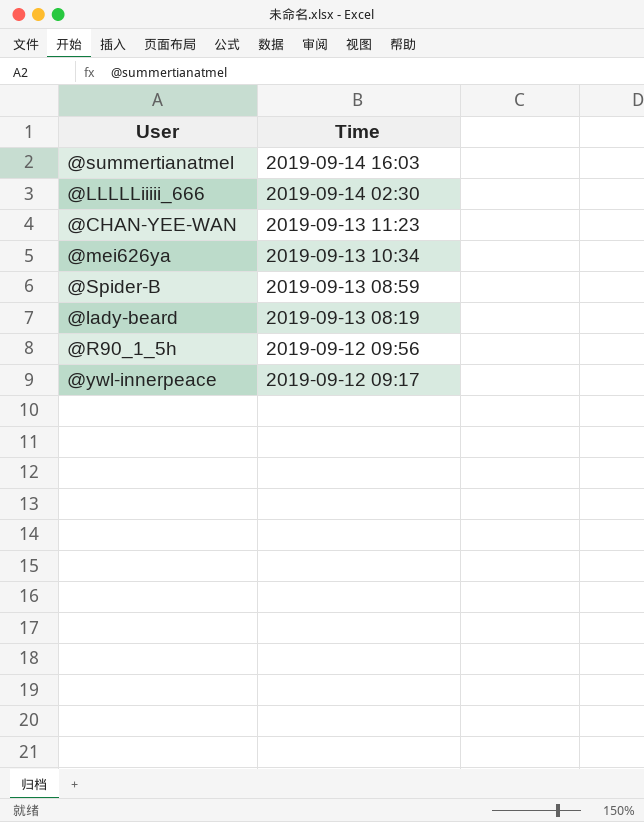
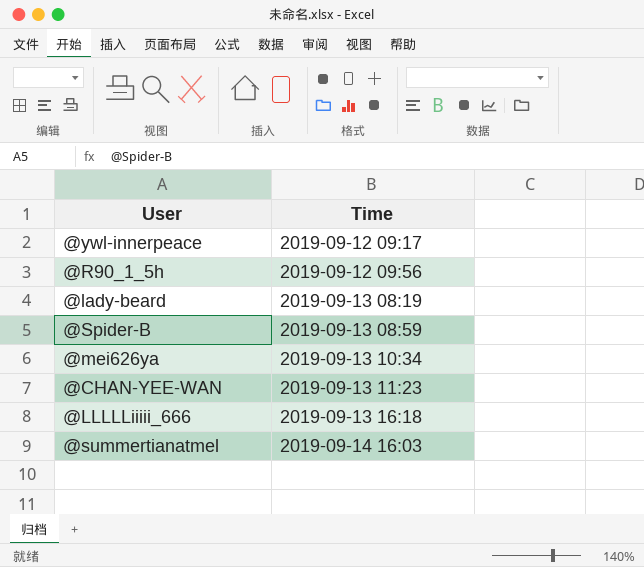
row order: Time descending -> Time ascending
@LLLLLiiiii_666 | Time: 2019-09-14 02:30 -> 2019-09-13 16:18

